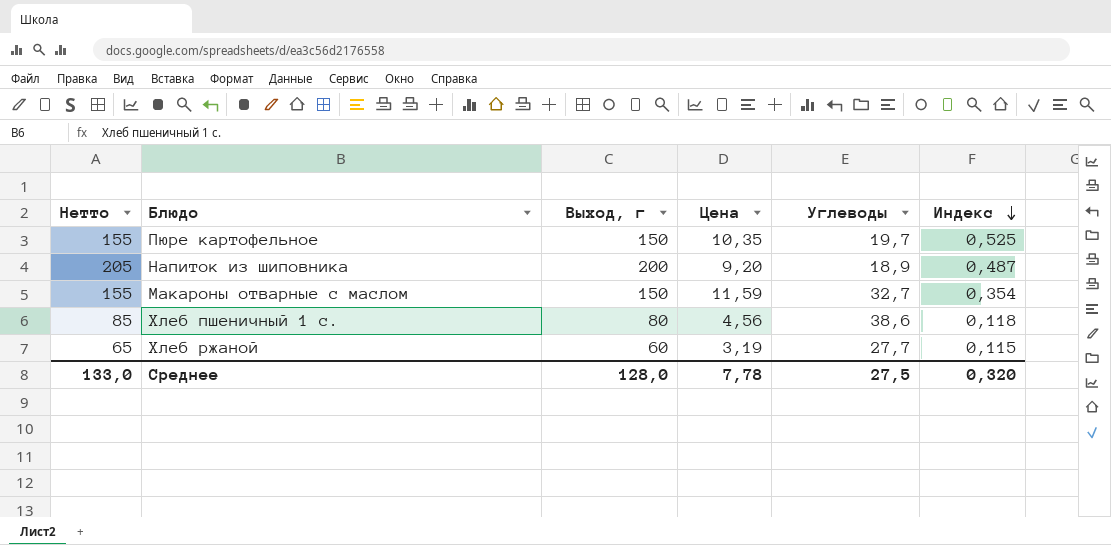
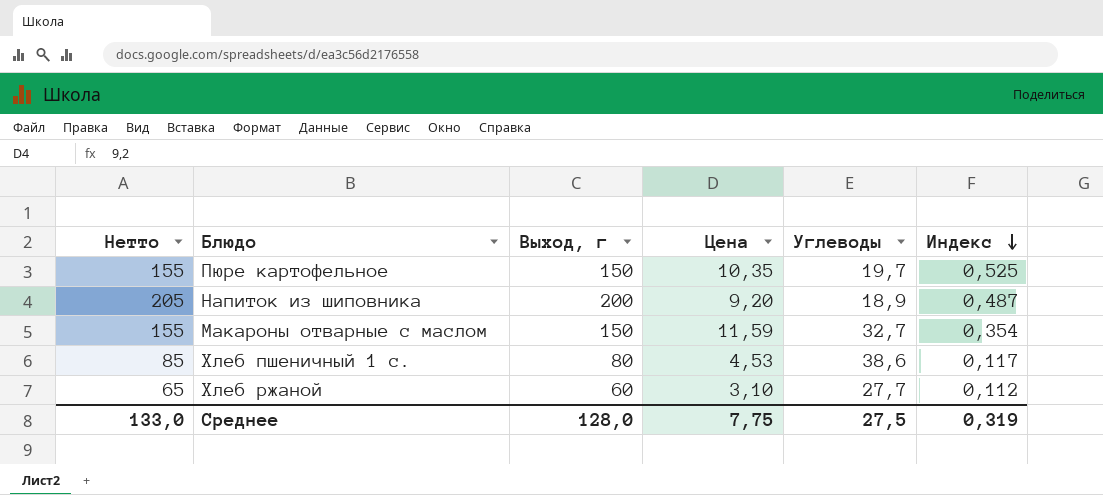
Хлеб пшеничный 1 с. | Цена: 4,56 -> 4,53
Хлеб пшеничный 1 с. | Индекс: 0,118 -> 0,117
Хлеб ржаной | Цена: 3,19 -> 3,10
Хлеб ржаной | Индекс: 0,115 -> 0,112
Среднее | Цена: 7,78 -> 7,75
Среднее | Индекс: 0,320 -> 0,319

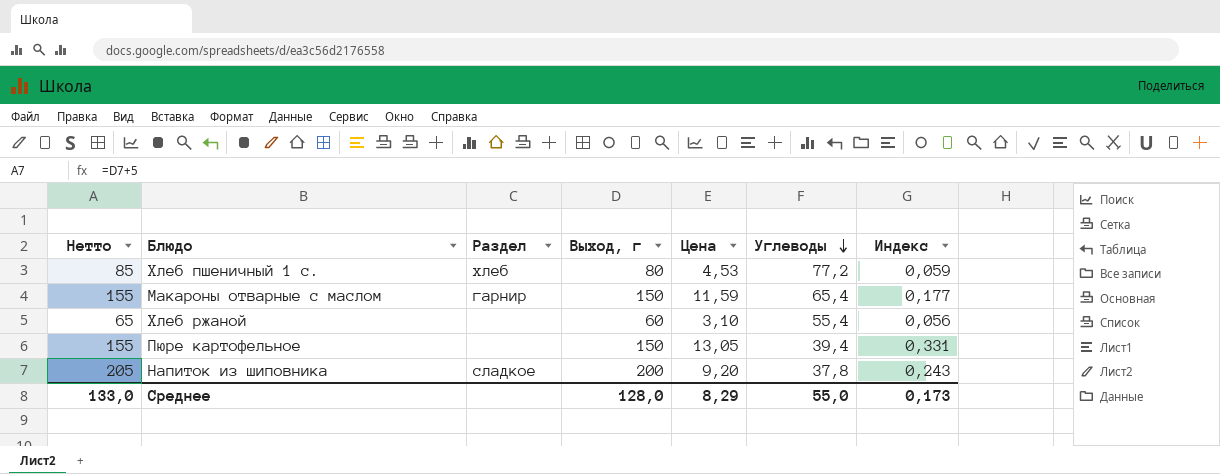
row order: Индекс descending -> Углеводы descending
column Раздел | position: none -> 3
Хлеб пшеничный 1 с. | Углеводы: 38,6 -> 77,2
Хлеб пшеничный 1 с. | Индекс: 0,117 -> 0,059
Макароны отварные с маслом | Углеводы: 32,7 -> 65,4
Макароны отварные с маслом | Индекс: 0,354 -> 0,177
Хлеб ржаной | Углеводы: 27,7 -> 55,4
Хлеб ржаной | Индекс: 0,112 -> 0,056
Пюре картофельное | Цена: 10,35 -> 13,05
Пюре картофельное | Углеводы: 19,7 -> 39,4
Пюре картофельное | Индекс: 0,525 -> 0,331
Напиток из шиповника | Углеводы: 18,9 -> 37,8
Напиток из шиповника | Индекс: 0,487 -> 0,243
Среднее | Цена: 7,75 -> 8,29
Среднее | Углеводы: 27,5 -> 55,0
Среднее | Индекс: 0,319 -> 0,173

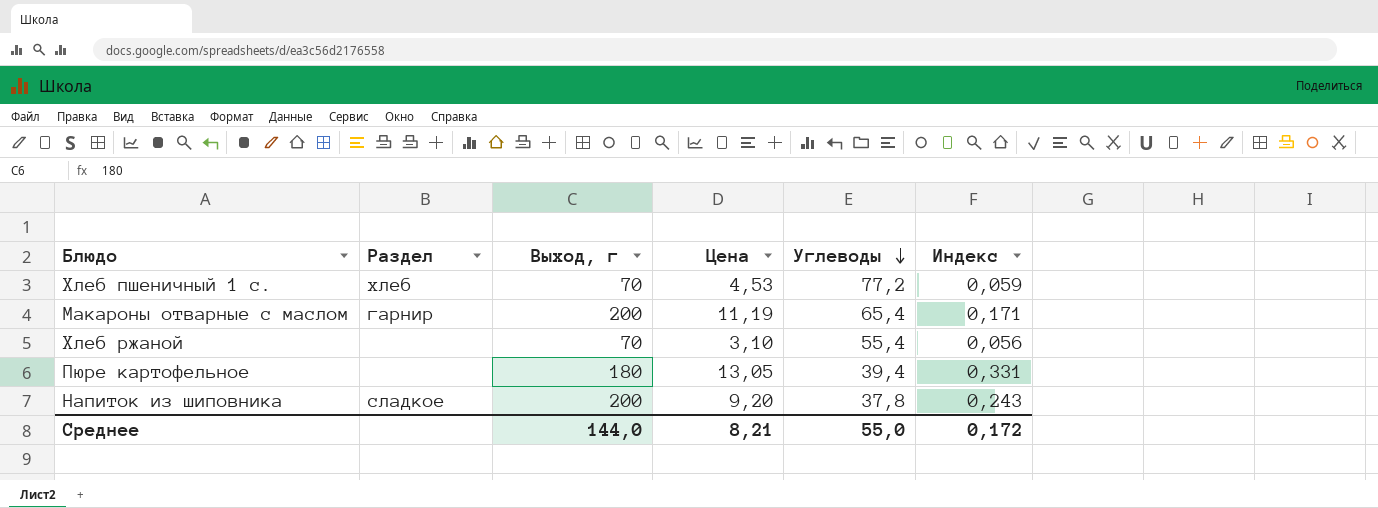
column Нетто | formula: [Выход, г] + 5 -> none
Хлеб пшеничный 1 с. | Выход, г: 80 -> 70
Макароны отварные с маслом | Выход, г: 150 -> 200
Макароны отварные с маслом | Цена: 11,59 -> 11,19
Макароны отварные с маслом | Индекс: 0,177 -> 0,171
Хлеб ржаной | Выход, г: 60 -> 70
Пюре картофельное | Выход, г: 150 -> 180
Среднее | Выход, г: 128,0 -> 144,0
Среднее | Цена: 8,29 -> 8,21
Среднее | Индекс: 0,173 -> 0,172

